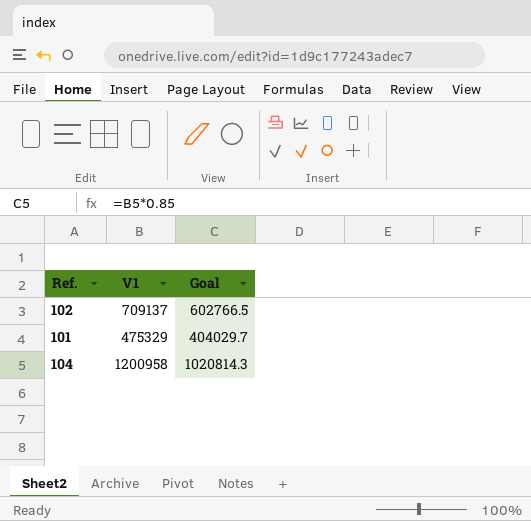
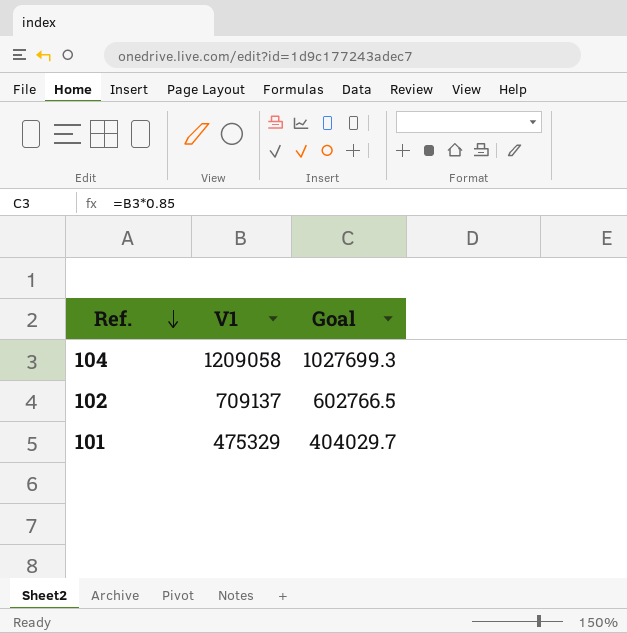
row order: none -> Ref. descending
104 | V1: 1200958 -> 1209058
104 | Goal: 1020814.3 -> 1027699.3

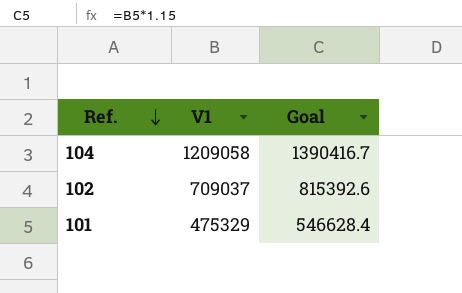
column Goal | formula: [V1] * 0.85 -> [V1] * 1.15
102 | V1: 709137 -> 709037

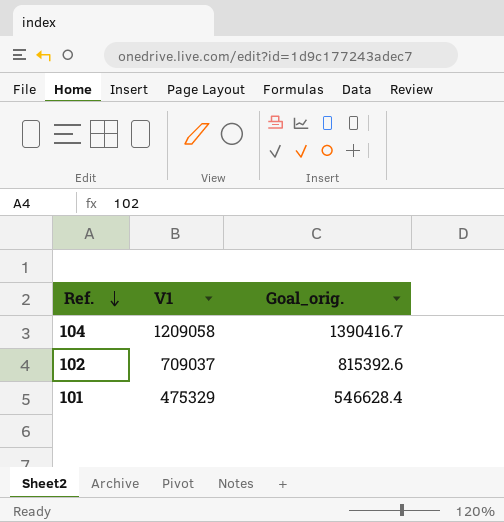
column name: Goal -> Goal_orig.

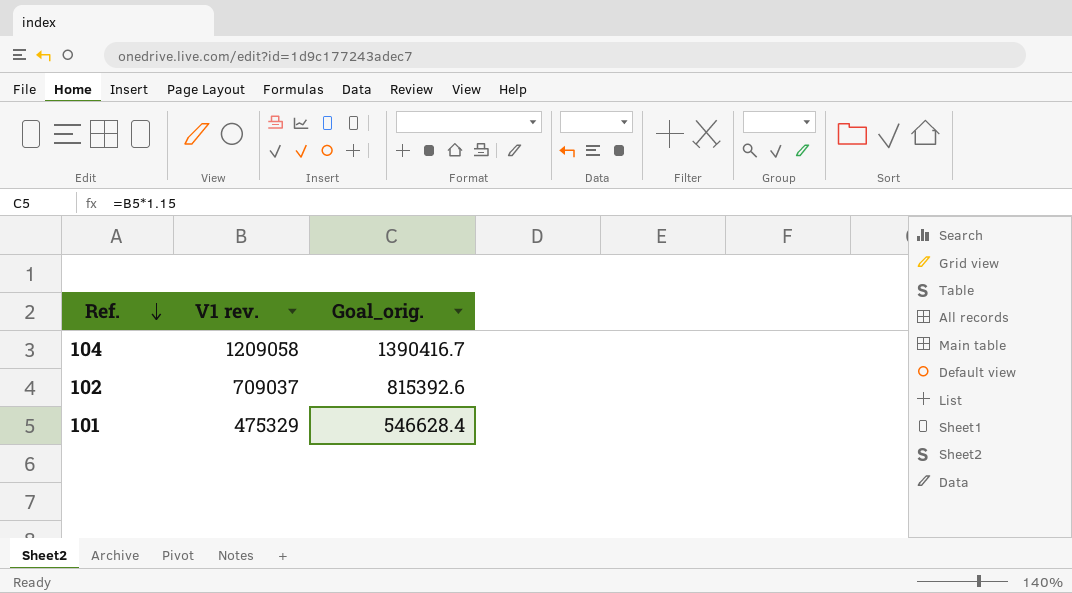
column name: V1 -> V1 rev.

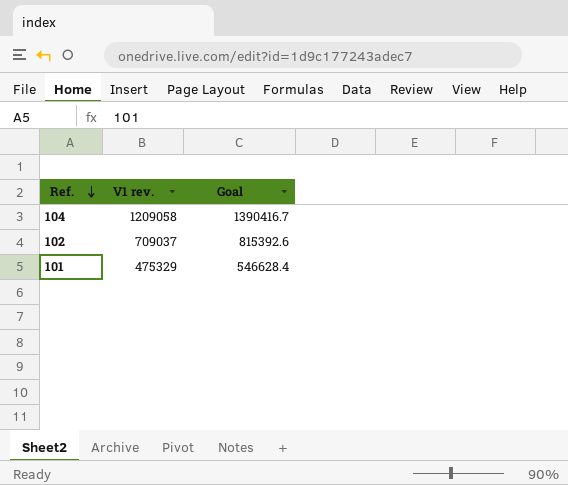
column name: Goal_orig. -> Goal

